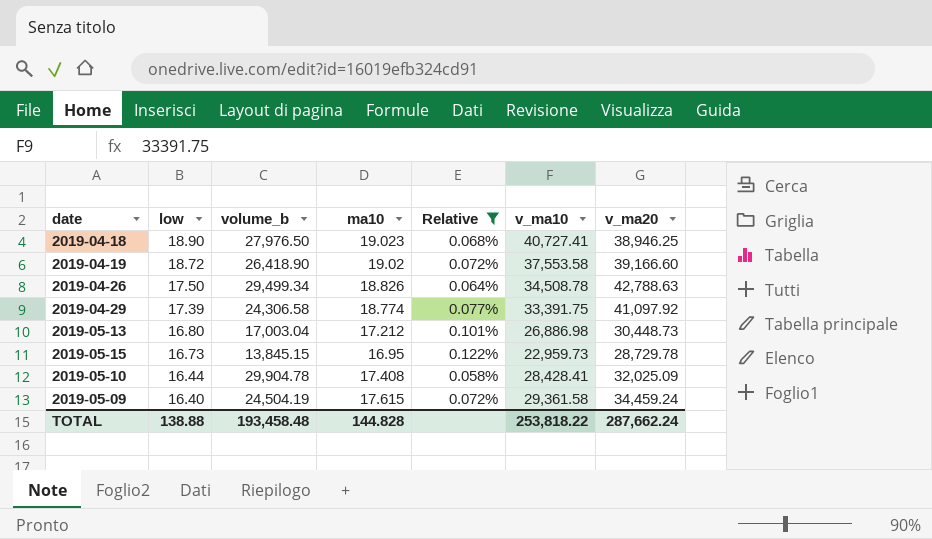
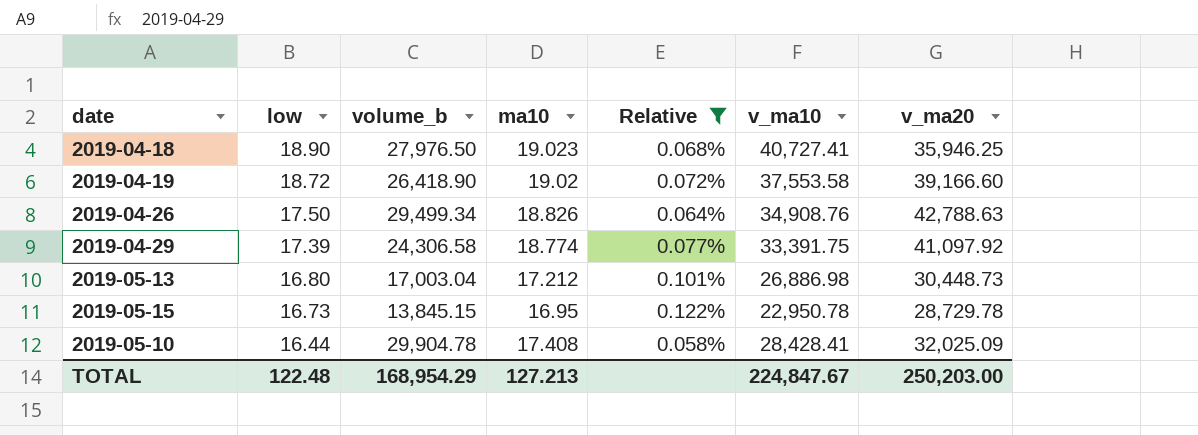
row 2019-05-09: 16.40 | 24,504.19 | 17.615 | 0.072% | 29,361.58 | 34,459.24 -> none
2019-04-18 | v_ma20: 38,946.25 -> 35,946.25
2019-04-26 | v_ma10: 34,508.78 -> 34,908.76
2019-05-15 | v_ma10: 22,959.73 -> 22,950.78
TOTAL | low: 138.88 -> 122.48
TOTAL | volume_b: 193,458.48 -> 168,954.29
TOTAL | ma10: 144.828 -> 127.213
TOTAL | v_ma10: 253,818.22 -> 224,847.67
TOTAL | v_ma20: 287,662.24 -> 250,203.00

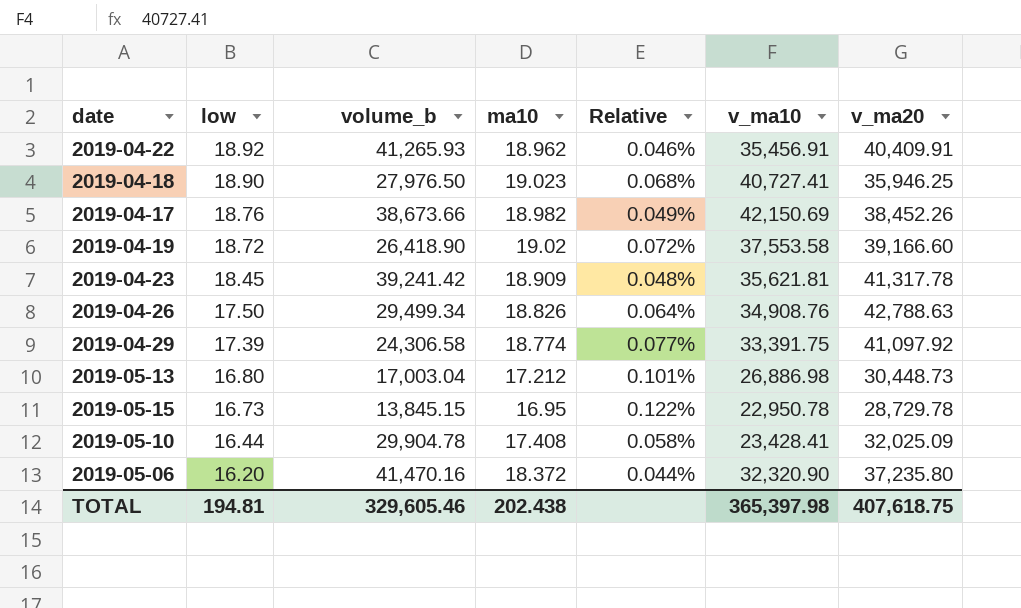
filter: Relative >= 0.058% -> none
2019-05-10 | v_ma10: 28,428.41 -> 23,428.41
TOTAL | low: 122.48 -> 194.81
TOTAL | volume_b: 168,954.29 -> 329,605.46
TOTAL | ma10: 127.213 -> 202.438
TOTAL | v_ma10: 224,847.67 -> 365,397.98
TOTAL | v_ma20: 250,203.00 -> 407,618.75

